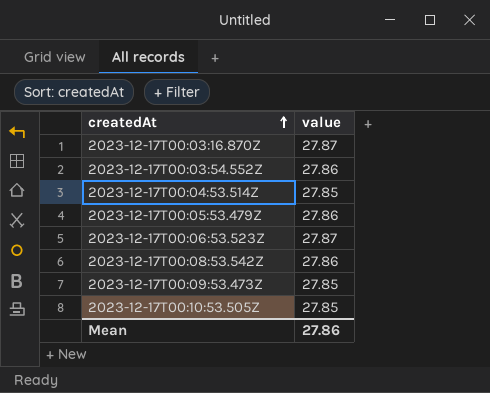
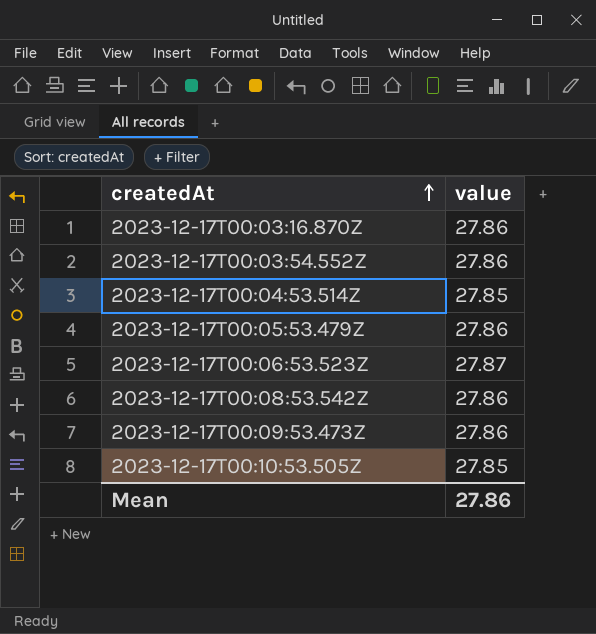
2023-12-17T00:03:16.870Z | value: 27.87 -> 27.86
2023-12-17T00:09:53.473Z | value: 27.85 -> 27.86

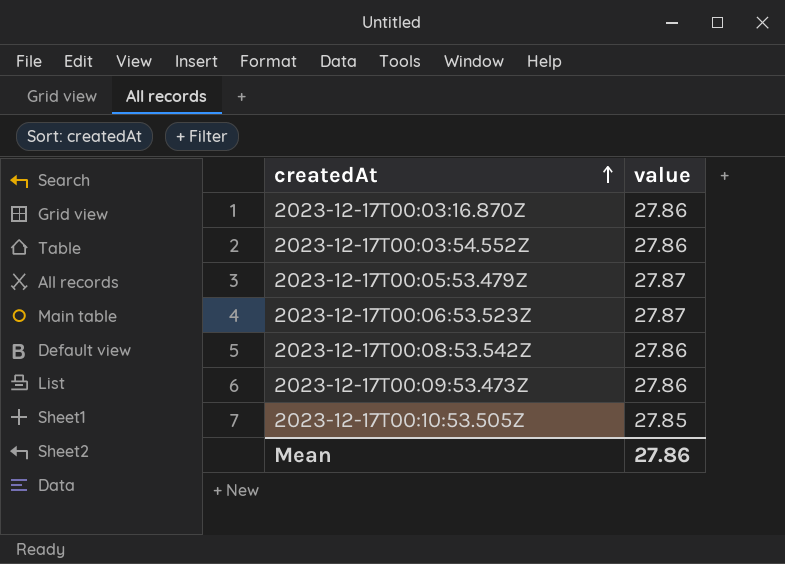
row 2023-12-17T00:04:53.514Z: 27.85 -> none
2023-12-17T00:05:53.479Z | value: 27.86 -> 27.87

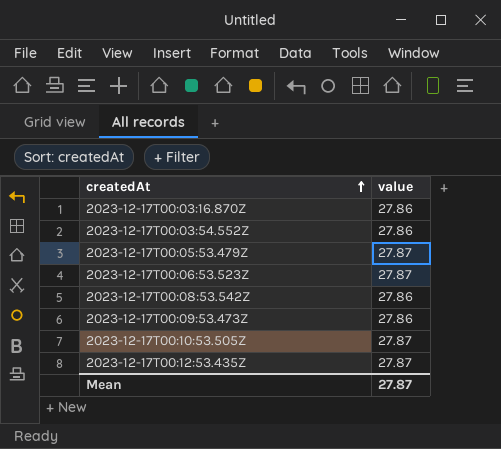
2023-12-17T00:10:53.505Z | value: 27.85 -> 27.87
row 2023-12-17T00:12:53.435Z: none -> 27.87
Mean | value: 27.86 -> 27.87

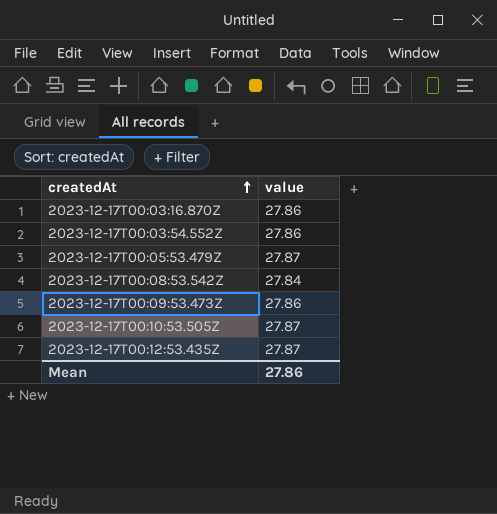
row 2023-12-17T00:06:53.523Z: 27.87 -> none
2023-12-17T00:08:53.542Z | value: 27.86 -> 27.84
Mean | value: 27.87 -> 27.86

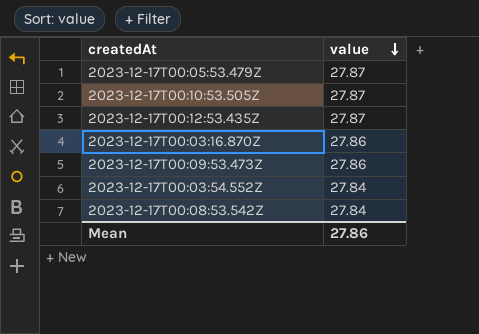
row order: createdAt ascending -> value descending
2023-12-17T00:03:54.552Z | value: 27.86 -> 27.84

